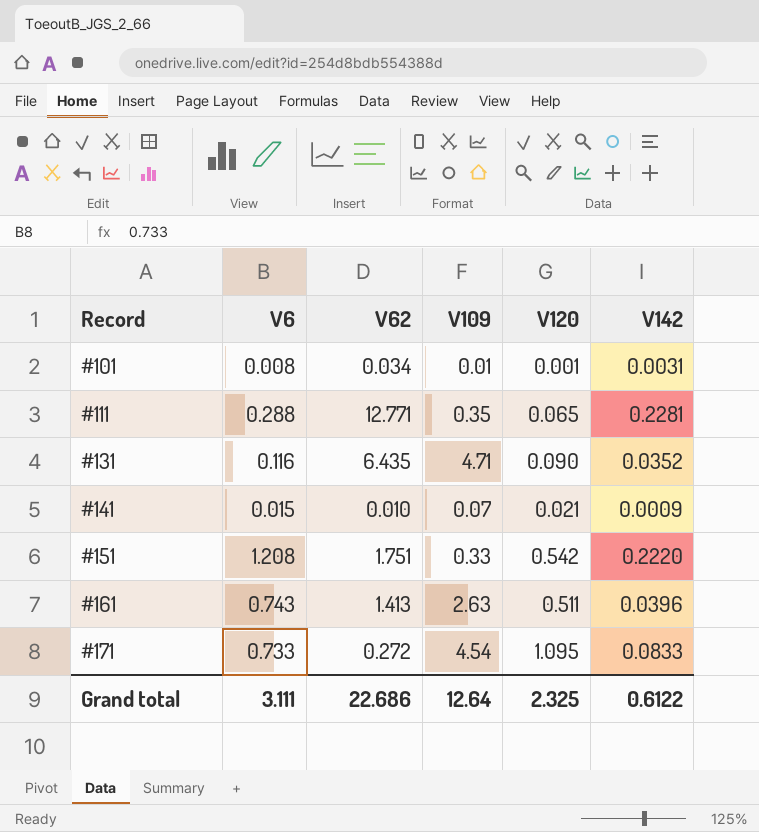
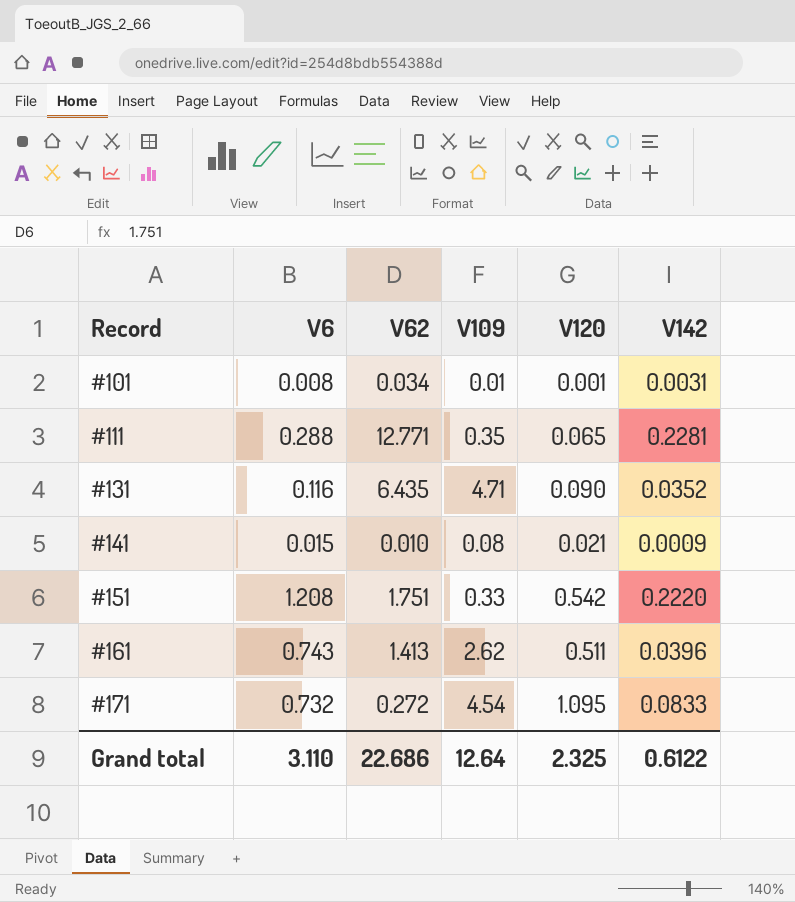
#141 | V109: 0.07 -> 0.08
#161 | V109: 2.63 -> 2.62
#171 | V6: 0.733 -> 0.732
Grand total | V6: 3.111 -> 3.110

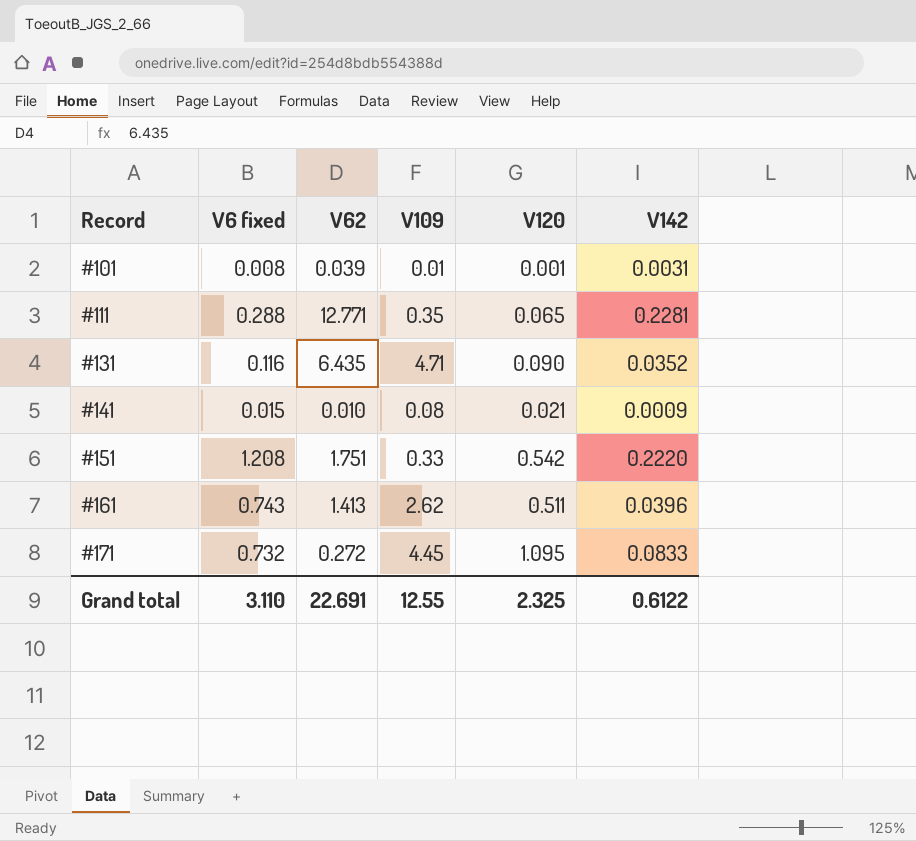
column name: V6 -> V6 fixed
#101 | V62: 0.034 -> 0.039
#171 | V109: 4.54 -> 4.45
Grand total | V62: 22.686 -> 22.691
Grand total | V109: 12.64 -> 12.55

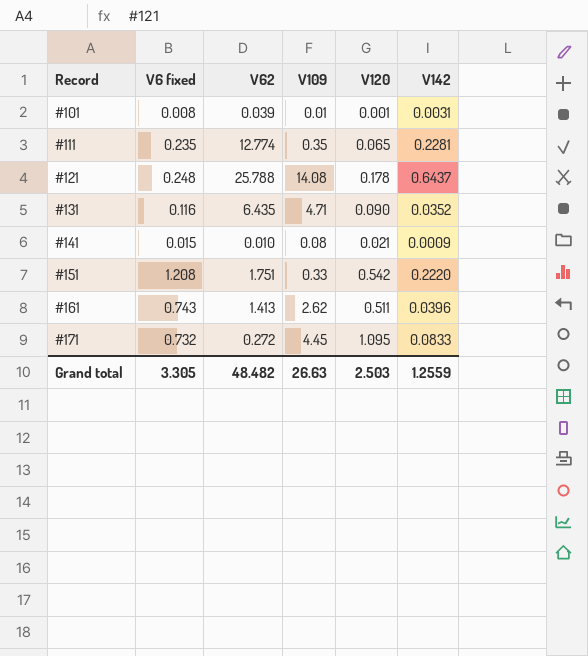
#111 | V6 fixed: 0.288 -> 0.235
#111 | V62: 12.771 -> 12.774
row #121: none -> 0.248 | 25.788 | 14.08 | 0.178 | 0.6437
Grand total | V6 fixed: 3.110 -> 3.305
Grand total | V62: 22.691 -> 48.482
Grand total | V109: 12.55 -> 26.63
Grand total | V120: 2.325 -> 2.503
Grand total | V142: 0.6122 -> 1.2559

